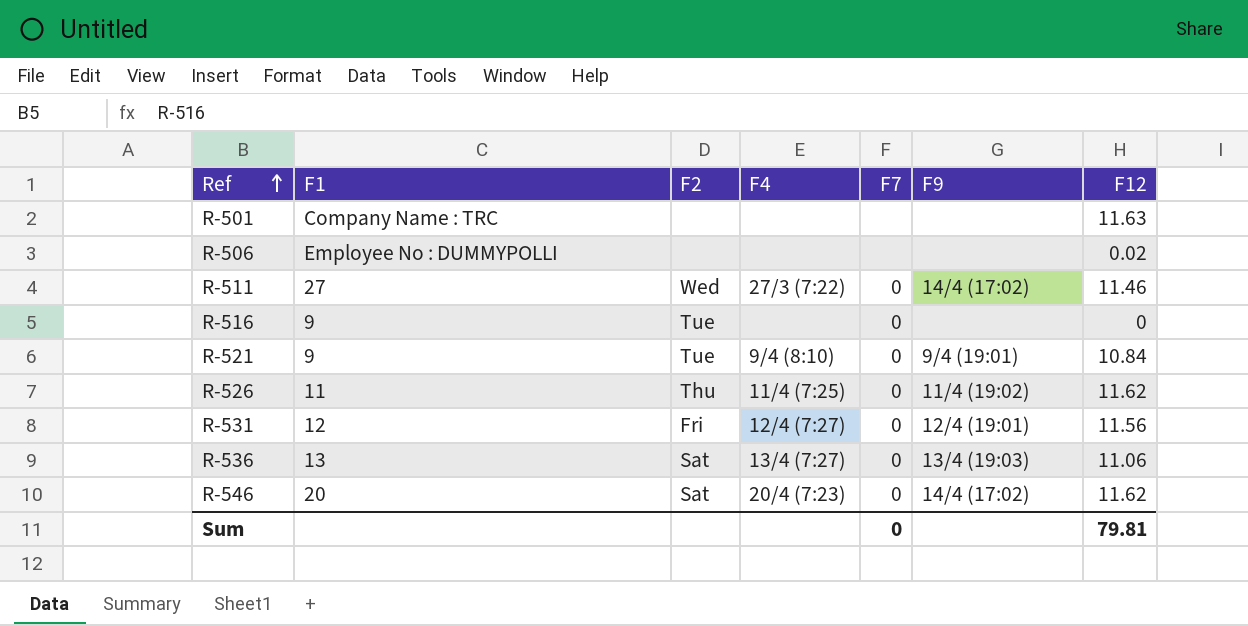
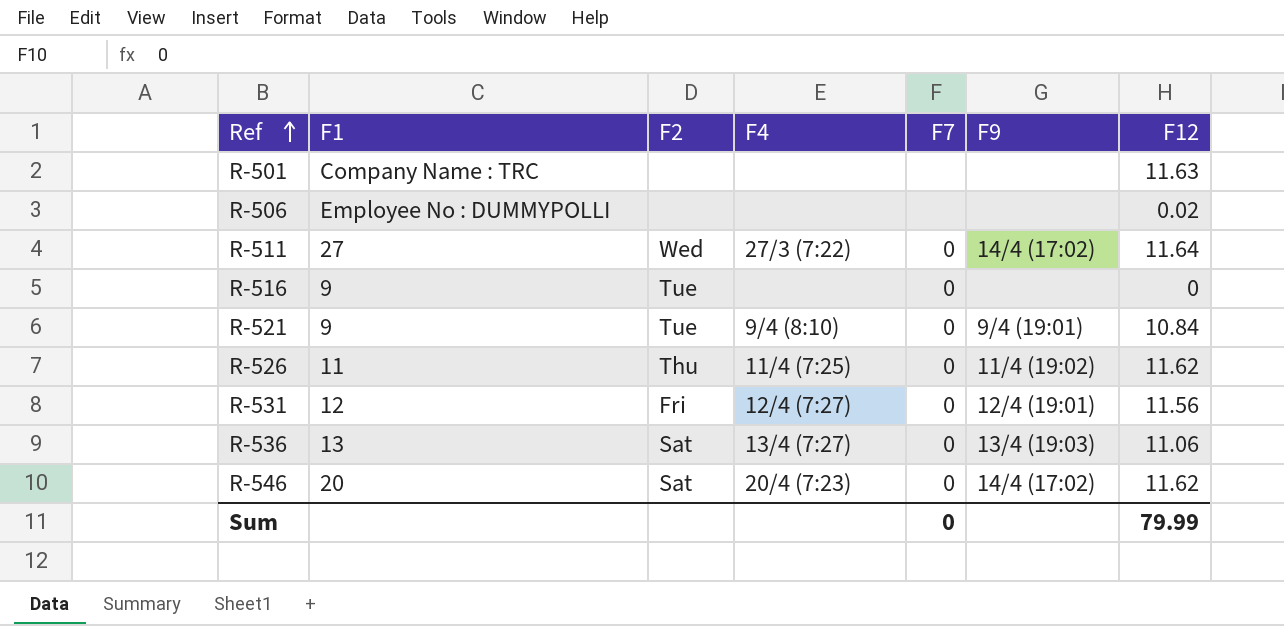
R-511 | F12: 11.46 -> 11.64
Sum | F12: 79.81 -> 79.99

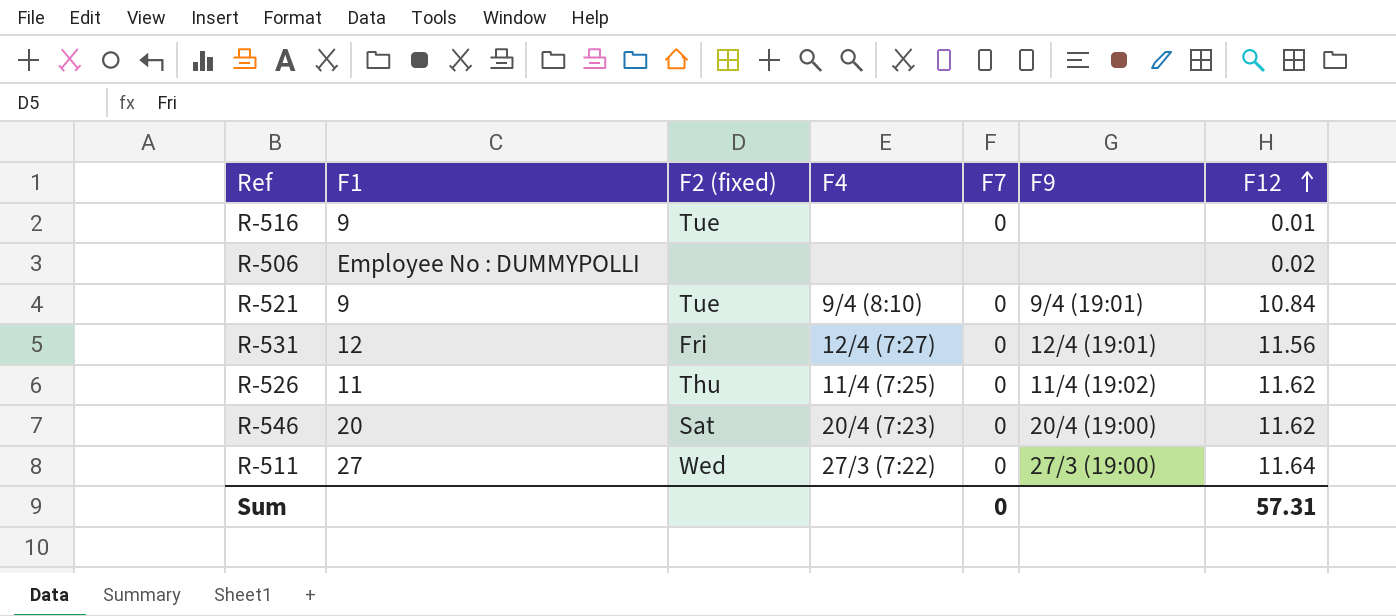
row order: Ref ascending -> F12 ascending
column name: F2 -> F2 (fixed)
row R-501: Company Name : TRC | none | none | none | none | 11.63 -> none
row R-536: 13 | Sat | 13/4 (7:27) | 0 | 13/4 (19:03) | 11.06 -> none
R-516 | F12: 0 -> 0.01
R-546 | F9: 14/4 (17:02) -> 20/4 (19:00)
R-511 | F9: 14/4 (17:02) -> 27/3 (19:00)
Sum | F12: 79.99 -> 57.31

